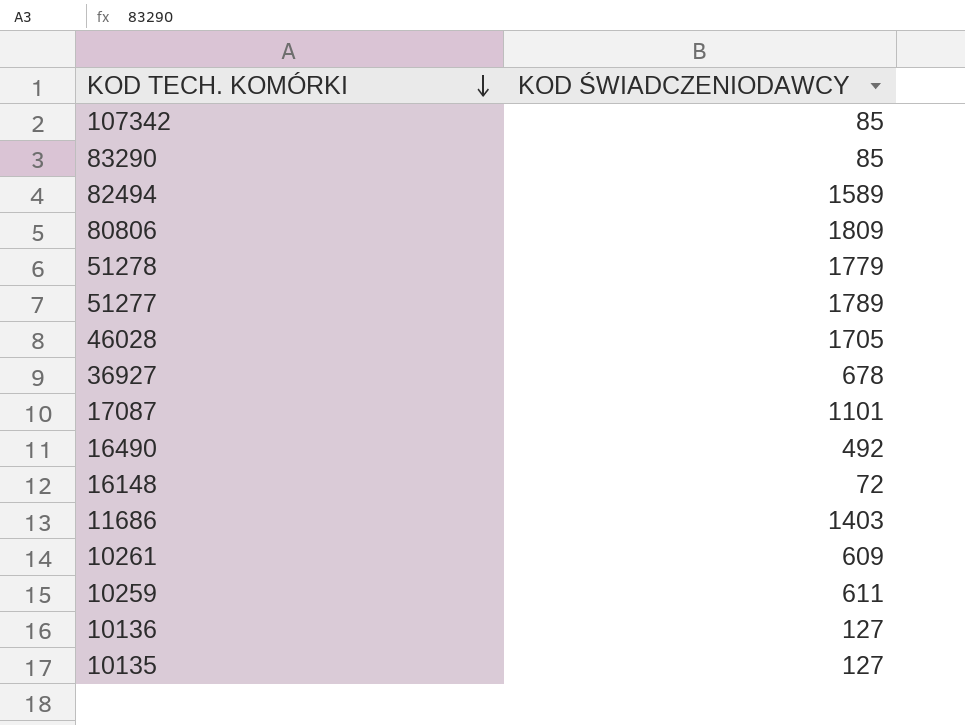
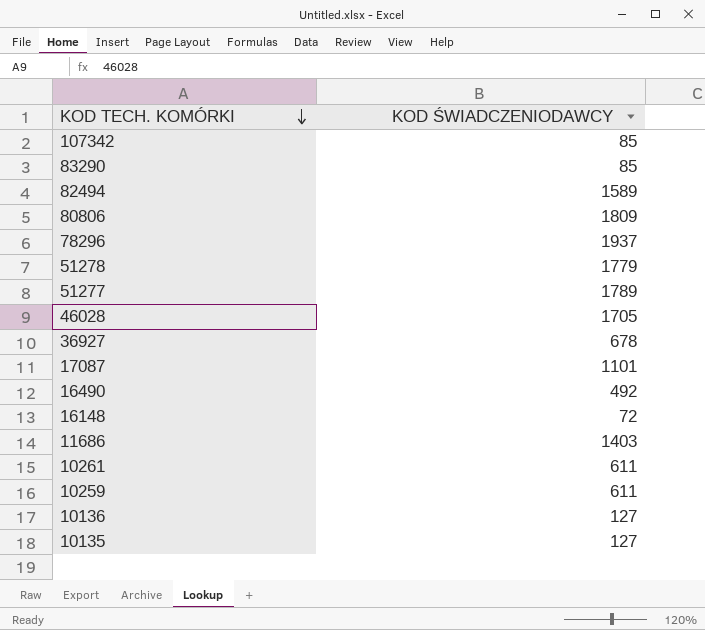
row 78296: none -> 1937
10261 | KOD ŚWIADCZENIODAWCY: 609 -> 611

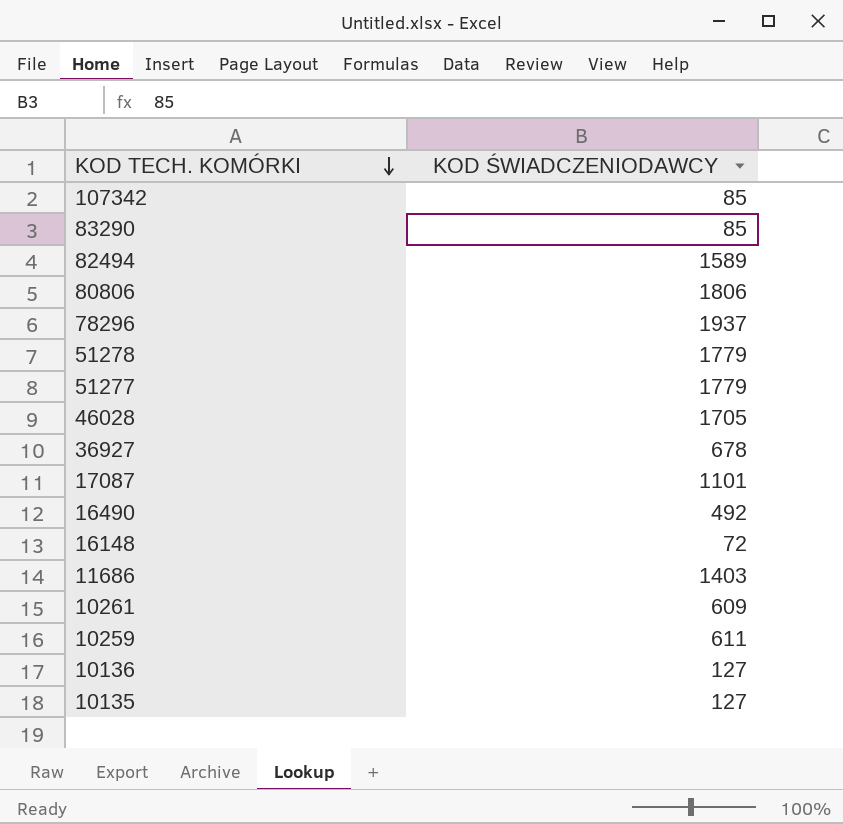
80806 | KOD ŚWIADCZENIODAWCY: 1809 -> 1806
51277 | KOD ŚWIADCZENIODAWCY: 1789 -> 1779
10261 | KOD ŚWIADCZENIODAWCY: 611 -> 609

